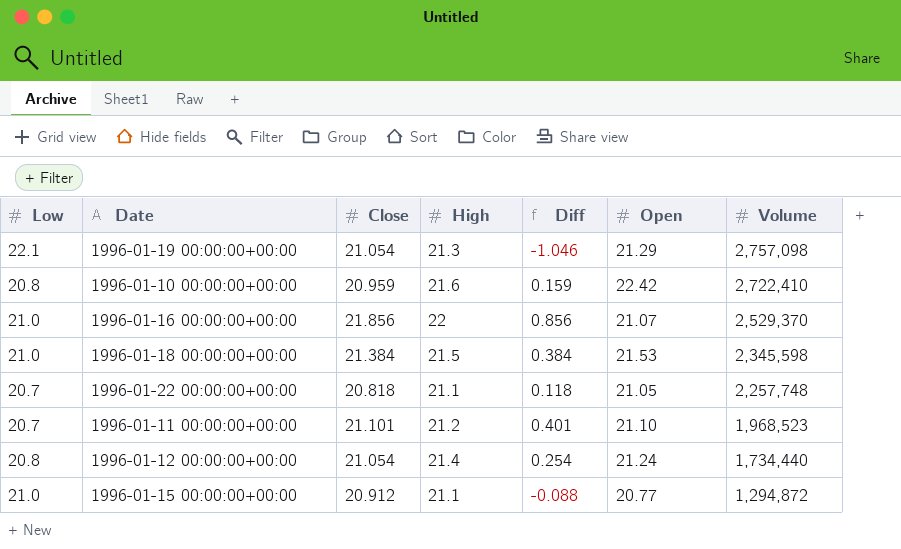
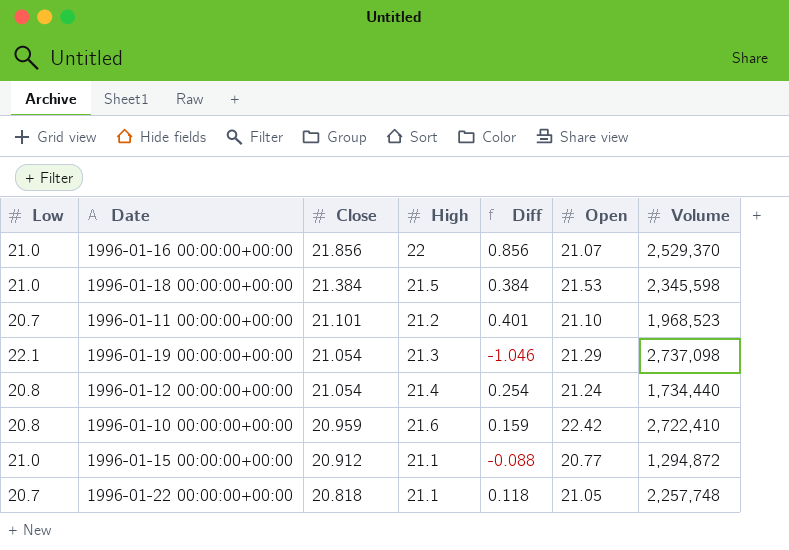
row order: Volume descending -> Close descending
1996-01-19 00:00:00+00:00 | Volume: 2,757,098 -> 2,737,098

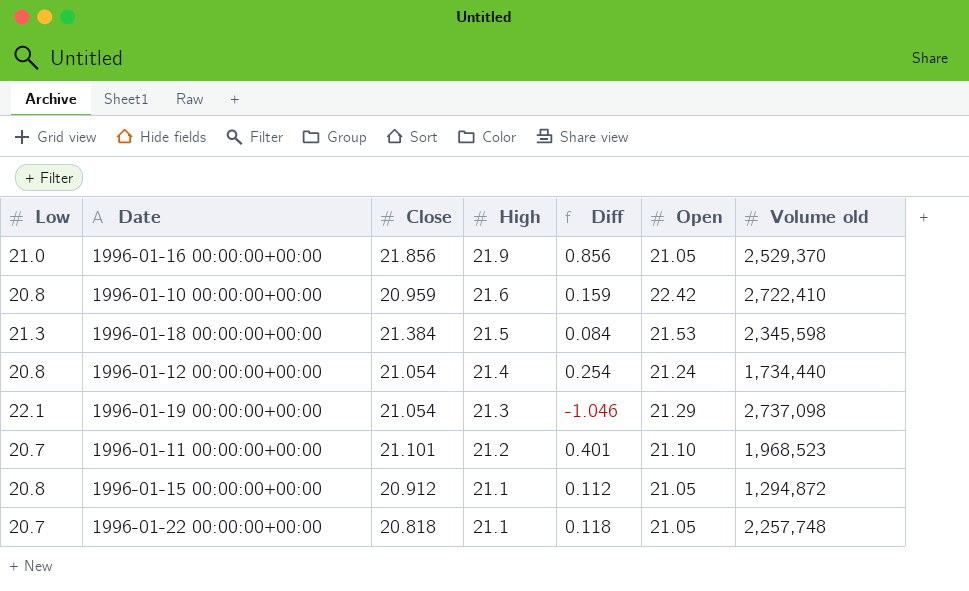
row order: Close descending -> High descending
column name: Volume -> Volume old
1996-01-16 00:00:00+00:00 | High: 22 -> 21.9
1996-01-16 00:00:00+00:00 | Open: 21.07 -> 21.05
1996-01-18 00:00:00+00:00 | Low: 21.0 -> 21.3
1996-01-18 00:00:00+00:00 | Diff: 0.384 -> 0.084
1996-01-15 00:00:00+00:00 | Low: 21.0 -> 20.8
1996-01-15 00:00:00+00:00 | Diff: -0.088 -> 0.112
1996-01-15 00:00:00+00:00 | Open: 20.77 -> 21.05

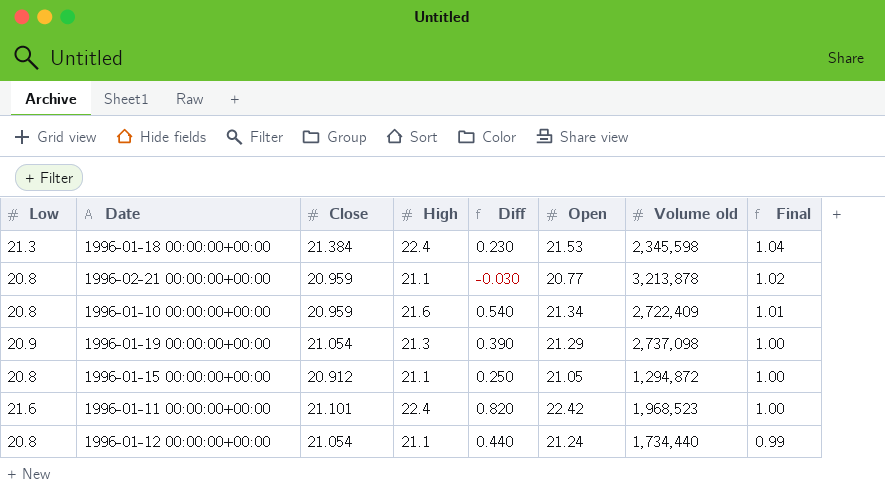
row order: High descending -> Final descending
column Diff | formula: [Close] - [Low] -> [Open] - [Low]
column Final | formula: none -> [High] / [Open]
row 1996-01-16 00:00:00+00:00: 21.0 | 21.856 | 21.9 | 0.856 | 21.05 | 2,529,370 -> none
row 1996-01-22 00:00:00+00:00: 20.7 | 20.818 | 21.1 | 0.118 | 21.05 | 2,257,748 -> none
1996-01-18 00:00:00+00:00 | High: 21.5 -> 22.4
row 1996-02-21 00:00:00+00:00: none -> 20.8 | 20.959 | 21.1 | -0.030 | 20.77 | 3,213,878 | 1.02
1996-01-10 00:00:00+00:00 | Open: 22.42 -> 21.34
1996-01-10 00:00:00+00:00 | Volume old: 2,722,410 -> 2,722,409
1996-01-19 00:00:00+00:00 | Low: 22.1 -> 20.9
1996-01-11 00:00:00+00:00 | Low: 20.7 -> 21.6
1996-01-11 00:00:00+00:00 | High: 21.2 -> 22.4
1996-01-11 00:00:00+00:00 | Open: 21.10 -> 22.42
1996-01-12 00:00:00+00:00 | High: 21.4 -> 21.1

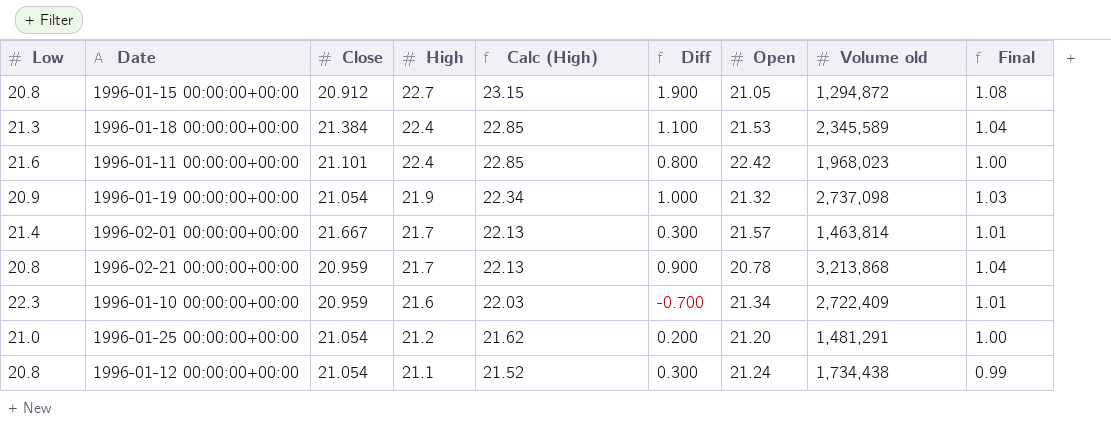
row order: Final descending -> High descending
column Calc (High) | formula: none -> [High] * 1.02
column Diff | formula: [Open] - [Low] -> [High] - [Low]
1996-01-15 00:00:00+00:00 | High: 21.1 -> 22.7
1996-01-15 00:00:00+00:00 | Final: 1.00 -> 1.08
1996-01-18 00:00:00+00:00 | Volume old: 2,345,598 -> 2,345,589
1996-01-11 00:00:00+00:00 | Volume old: 1,968,523 -> 1,968,023
1996-01-19 00:00:00+00:00 | High: 21.3 -> 21.9
1996-01-19 00:00:00+00:00 | Open: 21.29 -> 21.32
1996-01-19 00:00:00+00:00 | Final: 1.00 -> 1.03
row 1996-02-01 00:00:00+00:00: none -> 21.4 | 21.667 | 21.7 | 22.13 | 0.300 | 21.57 | 1,463,814 | 1.01
1996-02-21 00:00:00+00:00 | High: 21.1 -> 21.7
1996-02-21 00:00:00+00:00 | Open: 20.77 -> 20.78
1996-02-21 00:00:00+00:00 | Volume old: 3,213,878 -> 3,213,868
1996-02-21 00:00:00+00:00 | Final: 1.02 -> 1.04
1996-01-10 00:00:00+00:00 | Low: 20.8 -> 22.3
row 1996-01-25 00:00:00+00:00: none -> 21.0 | 21.054 | 21.2 | 21.62 | 0.200 | 21.20 | 1,481,291 | 1.00
1996-01-12 00:00:00+00:00 | Volume old: 1,734,440 -> 1,734,438

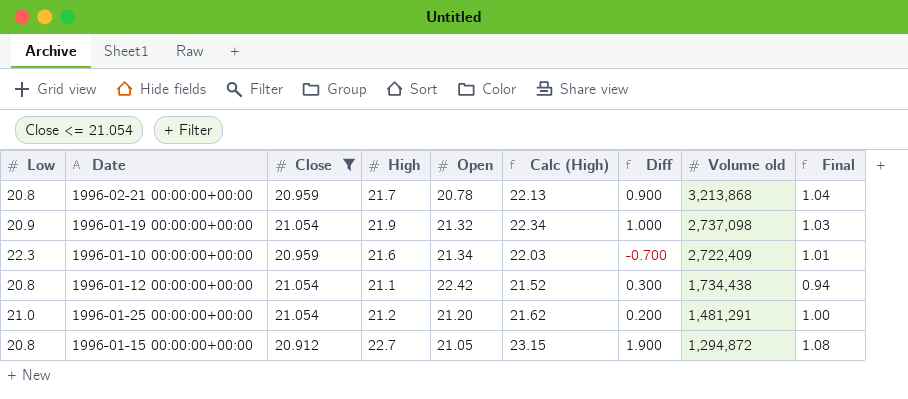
filter: none -> Close <= 21.054
row order: High descending -> Volume old descending
column Open | position: 7 -> 5
1996-01-12 00:00:00+00:00 | Open: 21.24 -> 22.42
1996-01-12 00:00:00+00:00 | Final: 0.99 -> 0.94

